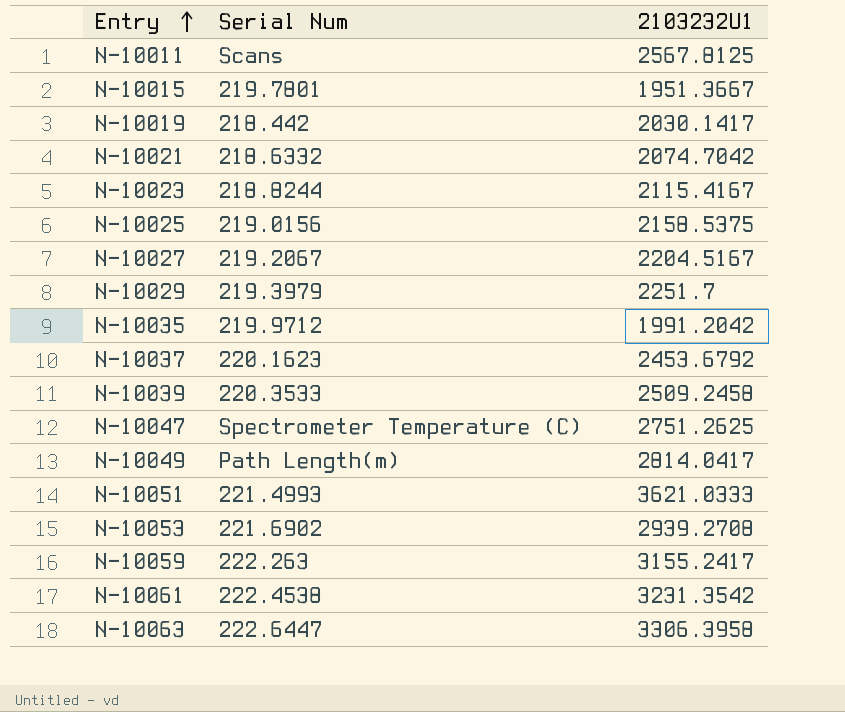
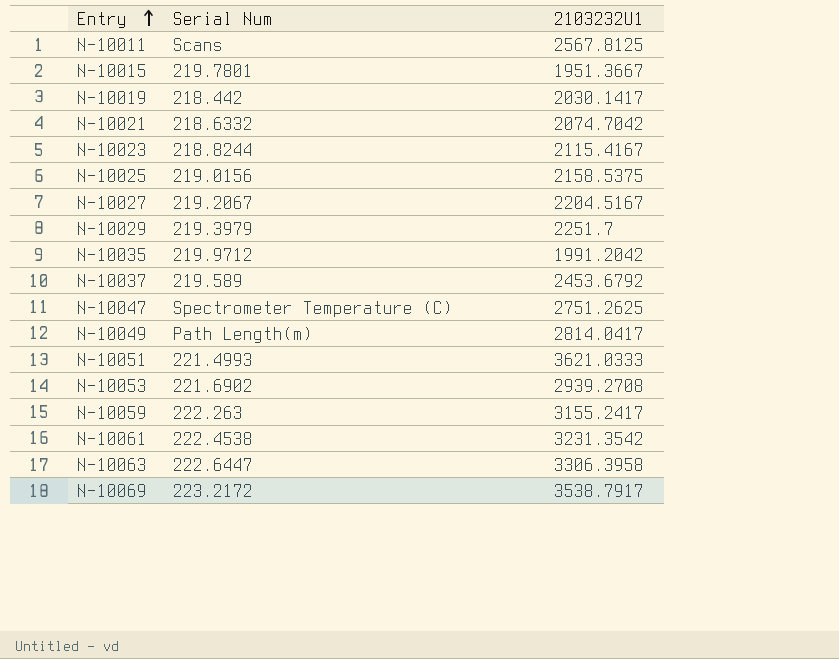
row N-10039: 220.3533 | 2509.2458 -> none
N-10037 | Serial Num: 220.1623 -> 219.589
row N-10069: none -> 223.2172 | 3538.7917

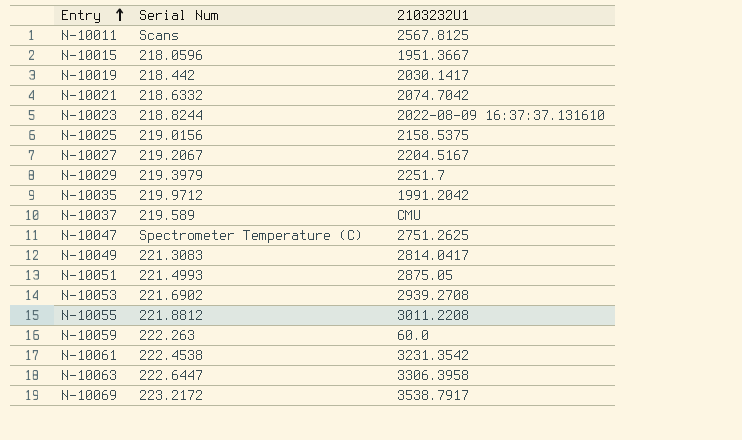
N-10015 | Serial Num: 219.7801 -> 218.0596
N-10023 | 2103232U1: 2115.4167 -> 2022-08-09 16:37:37.131610
N-10037 | 2103232U1: 2453.6792 -> CMU
N-10049 | Serial Num: Path Length(m) -> 221.3083
N-10051 | 2103232U1: 3621.0333 -> 2875.05
row N-10055: none -> 221.8812 | 3011.2208
N-10059 | 2103232U1: 3155.2417 -> 60.0

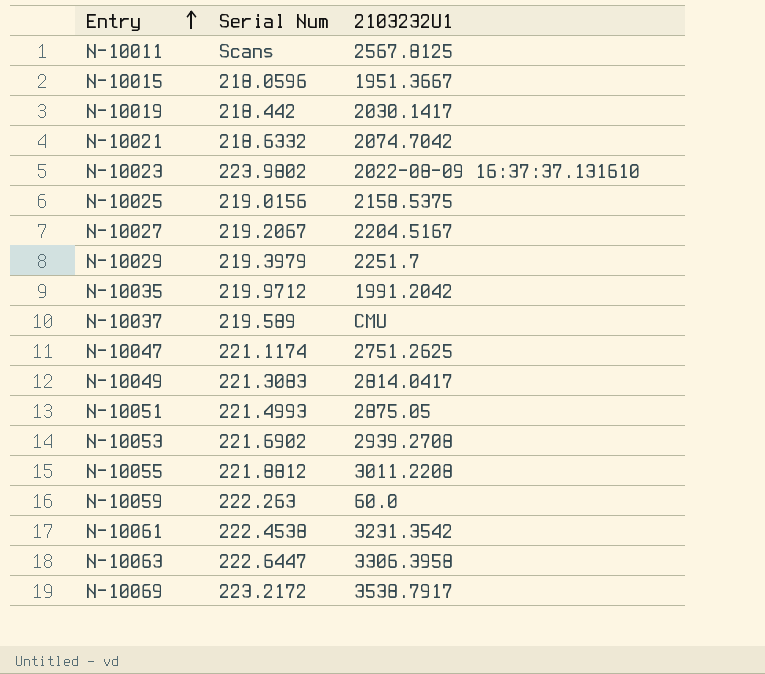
N-10023 | Serial Num: 218.8244 -> 223.9802
N-10047 | Serial Num: Spectrometer Temperature (C) -> 221.1174

